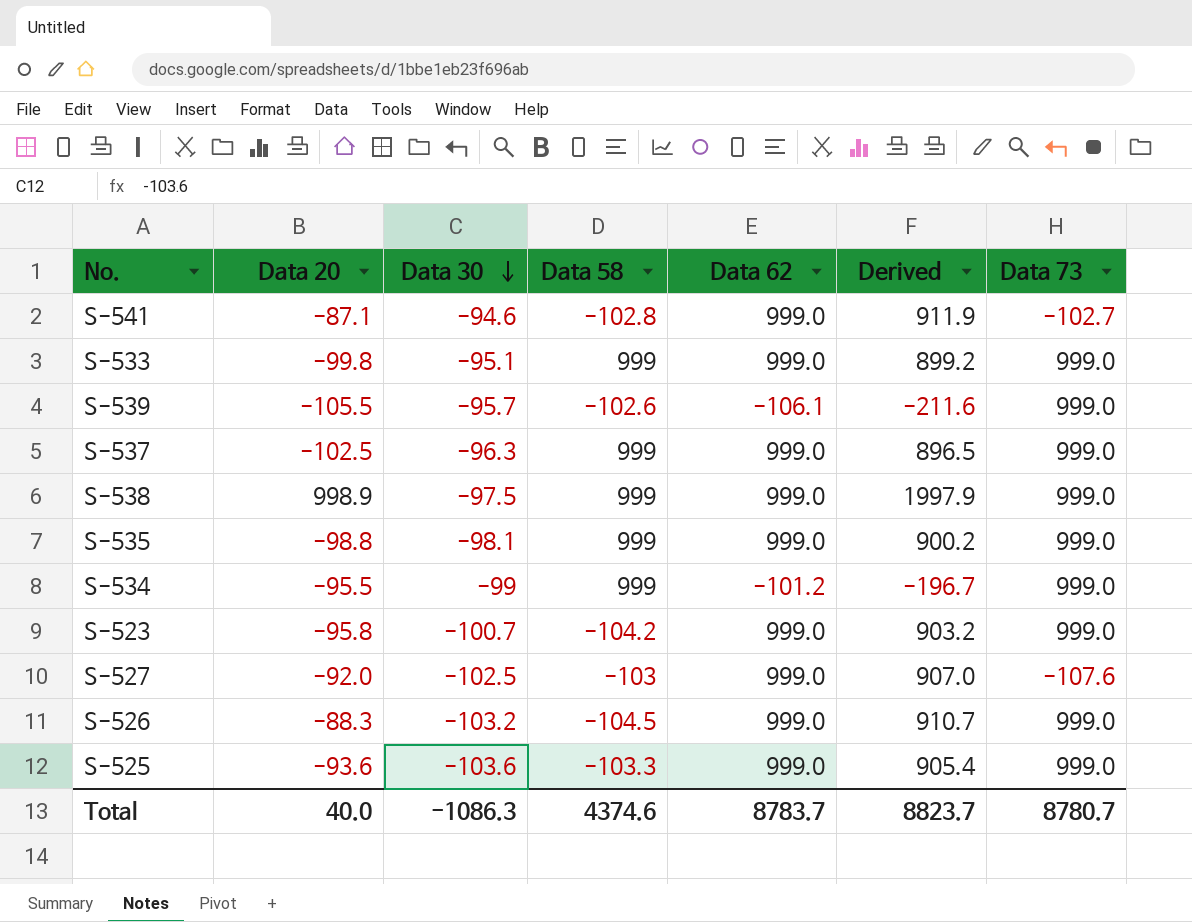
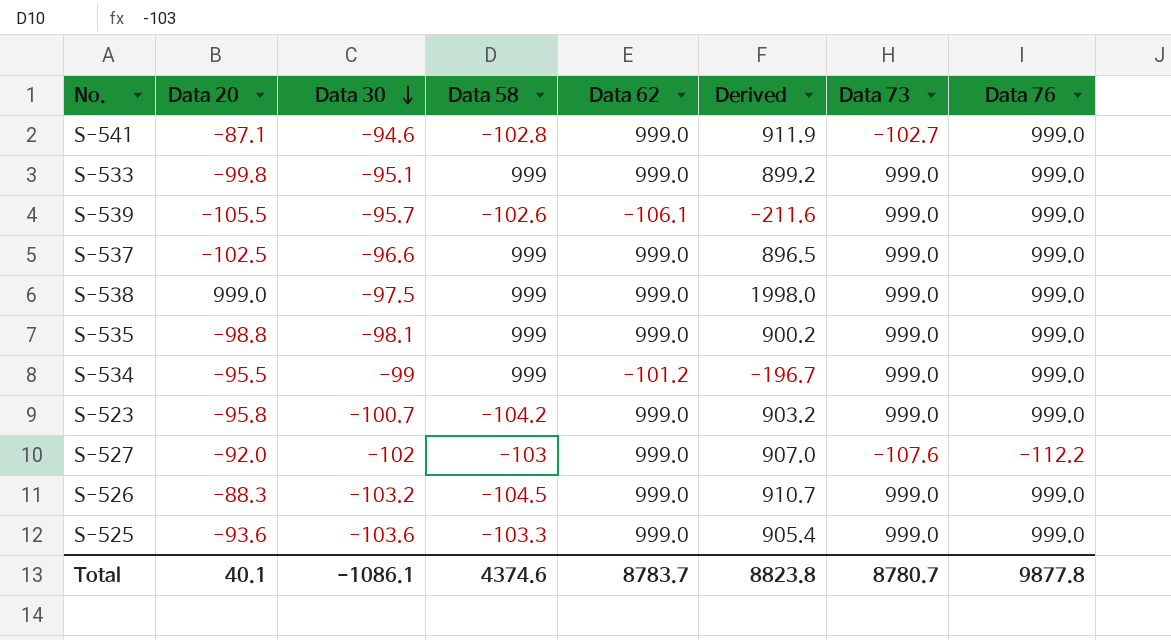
column Data 76 | position: none -> 8
S-537 | Data 30: -96.3 -> -96.6
S-538 | Data 20: 998.9 -> 999.0
S-538 | Derived: 1997.9 -> 1998.0
S-527 | Data 30: -102.5 -> -102
Total | Data 20: 40.0 -> 40.1
Total | Data 30: -1086.3 -> -1086.1
Total | Derived: 8823.7 -> 8823.8

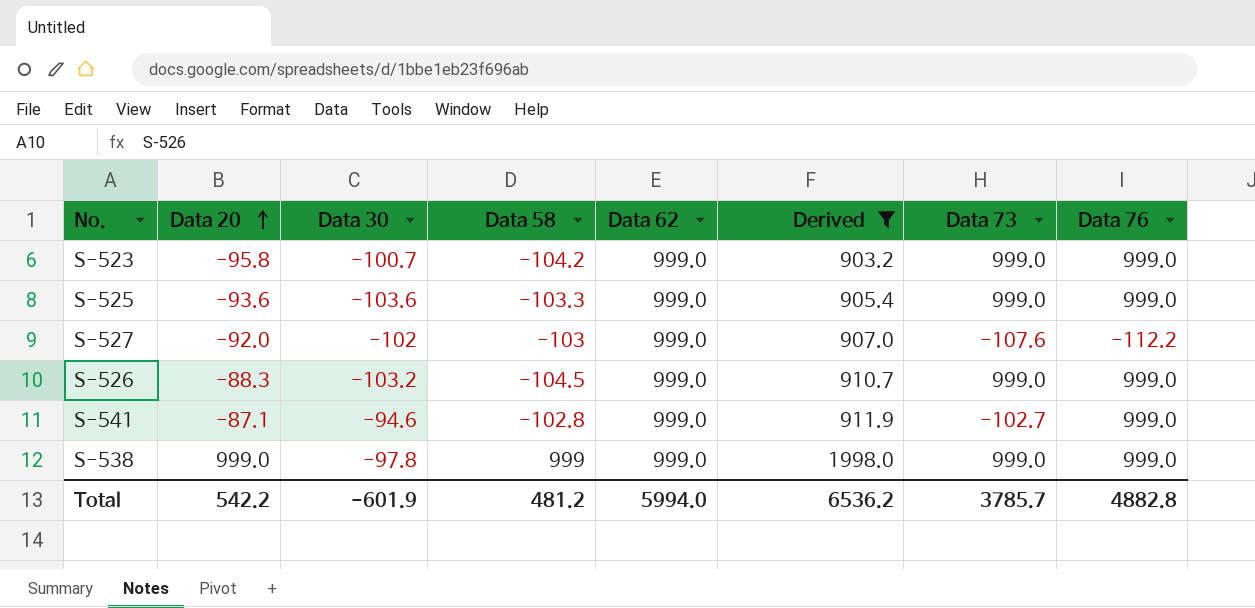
filter: none -> Derived >= 903.2
row order: Data 30 descending -> Data 20 ascending
S-538 | Data 30: -97.5 -> -97.8
Total | Data 20: 40.1 -> 542.2
Total | Data 30: -1086.1 -> -601.9
Total | Data 58: 4374.6 -> 481.2
Total | Data 62: 8783.7 -> 5994.0
Total | Derived: 8823.8 -> 6536.2
Total | Data 73: 8780.7 -> 3785.7
Total | Data 76: 9877.8 -> 4882.8

